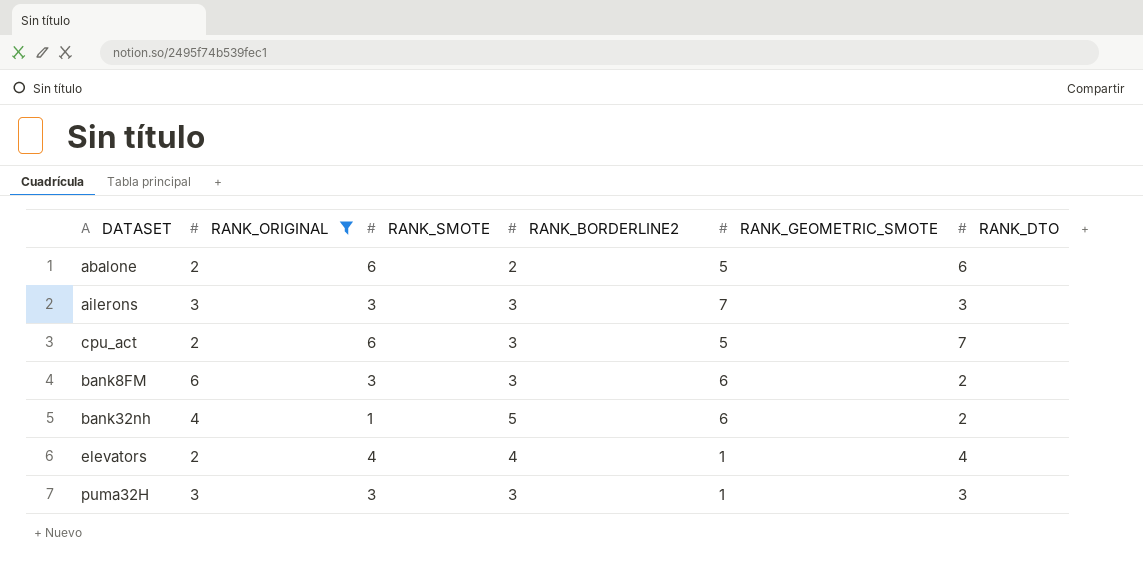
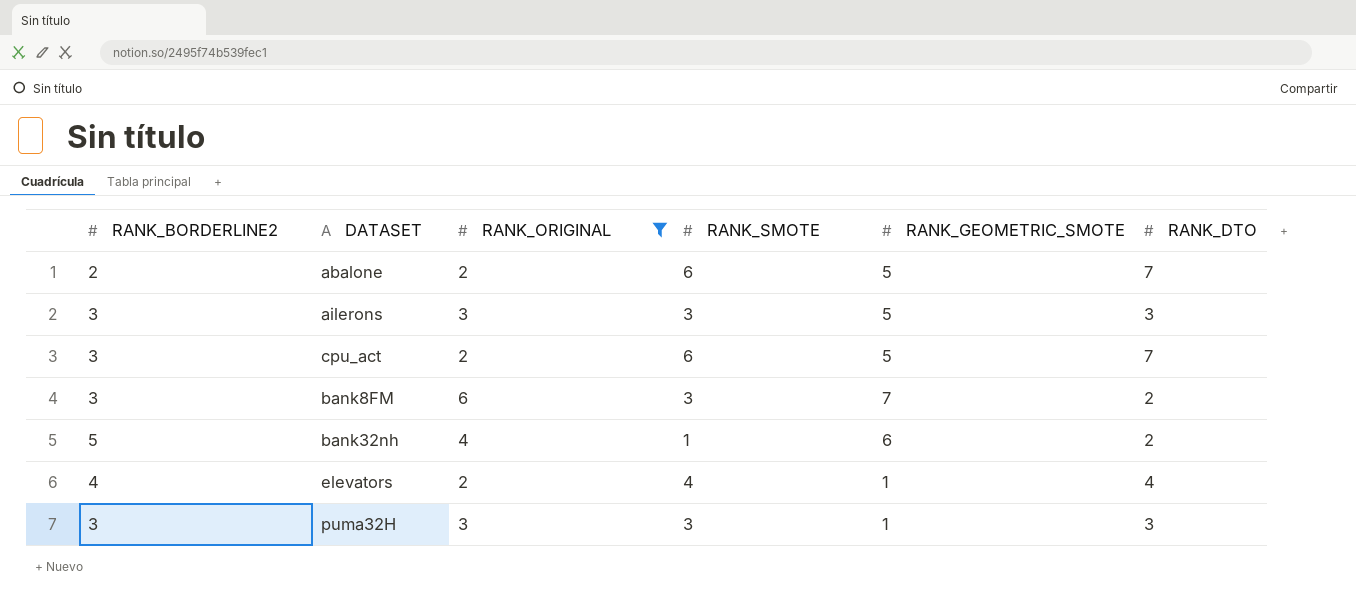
column RANK_BORDERLINE2 | position: 4 -> 1
abalone | RANK_DTO: 6 -> 7
ailerons | RANK_GEOMETRIC_SMOTE: 7 -> 5
bank8FM | RANK_GEOMETRIC_SMOTE: 6 -> 7

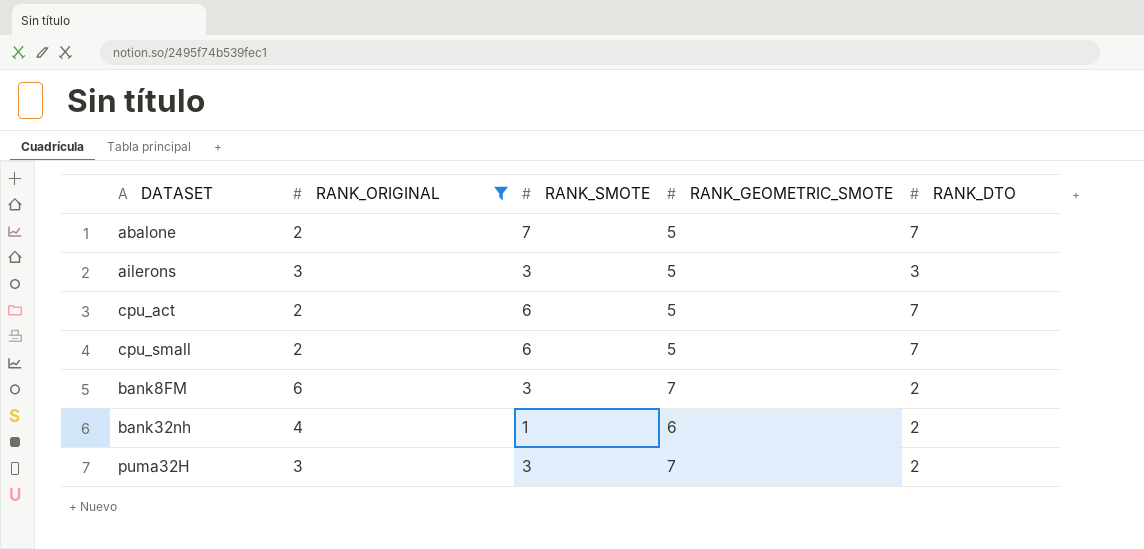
column RANK_BORDERLINE2 | position: 1 -> none
row elevators: 4 | 2 | 4 | 1 | 4 -> none
abalone | RANK_SMOTE: 6 -> 7
row cpu_small: none -> 2 | 6 | 5 | 7
puma32H | RANK_GEOMETRIC_SMOTE: 1 -> 7
puma32H | RANK_DTO: 3 -> 2

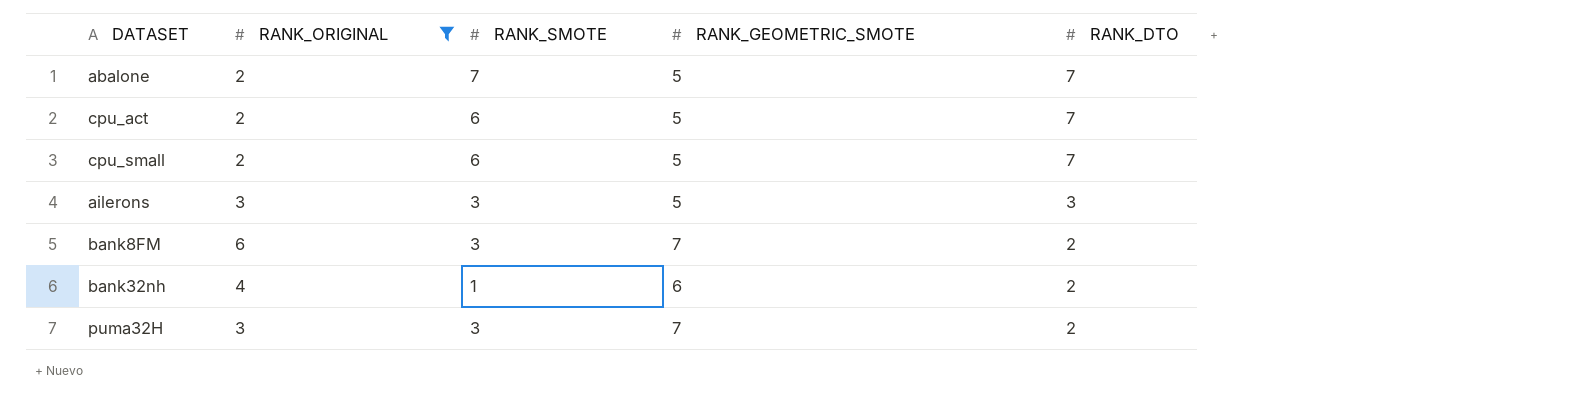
row order: none -> RANK_DTO descending

